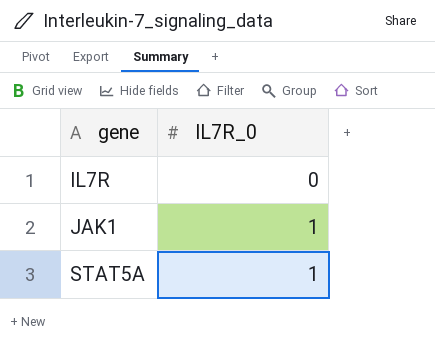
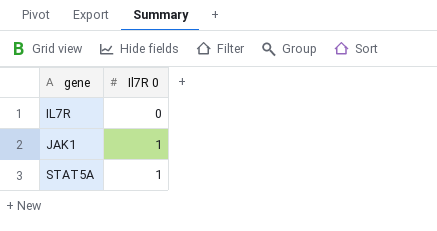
column name: IL7R_0 -> Il7R 0

